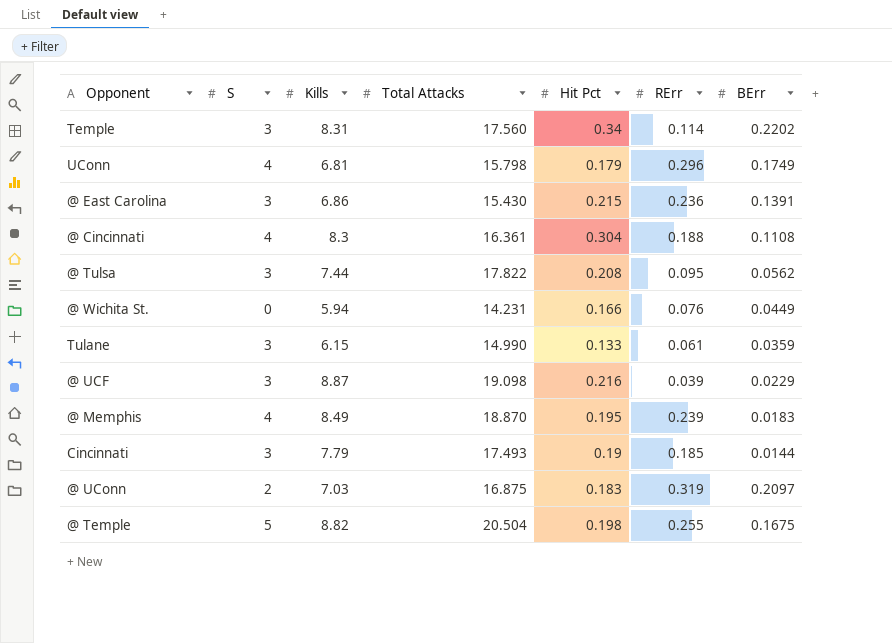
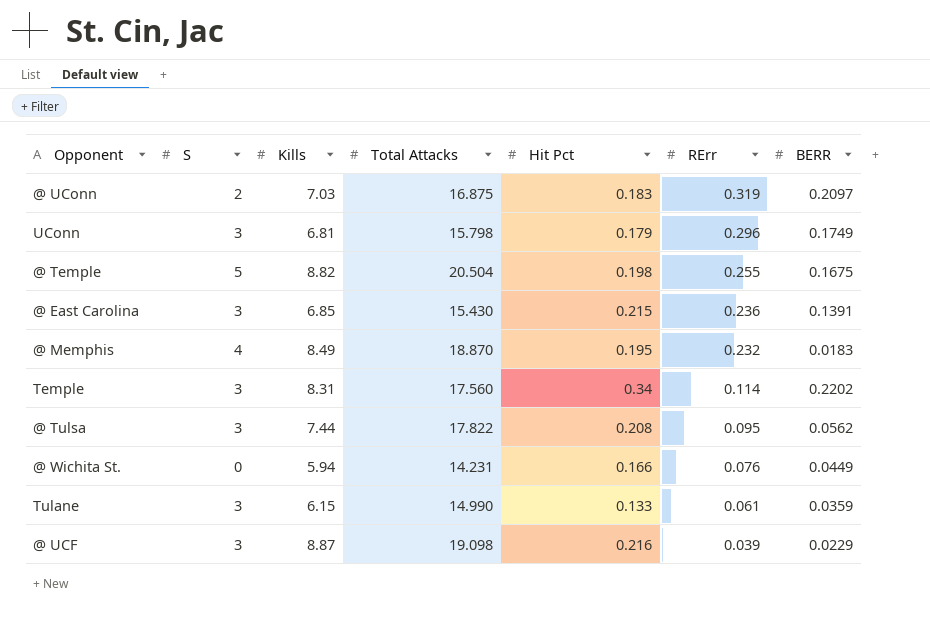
row order: none -> RErr descending
column name: BErr -> BERR
row @ Cincinnati: 4 | 8.3 | 16.361 | 0.304 | 0.188 | 0.1108 -> none
row Cincinnati: 3 | 7.79 | 17.493 | 0.19 | 0.185 | 0.0144 -> none
UConn | S: 4 -> 3
@ East Carolina | Kills: 6.86 -> 6.85
@ Memphis | RErr: 0.239 -> 0.232

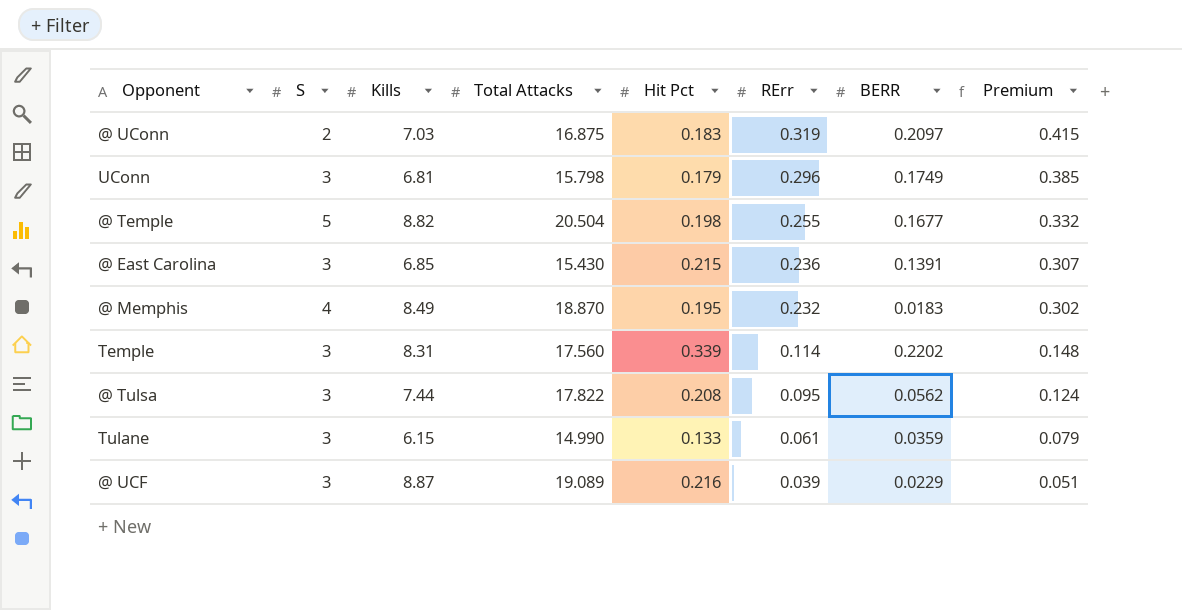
column Premium | formula: none -> [RErr] * 1.3
row @ Wichita St.: 0 | 5.94 | 14.231 | 0.166 | 0.076 | 0.0449 -> none
@ Temple | BERR: 0.1675 -> 0.1677
Temple | Hit Pct: 0.34 -> 0.339
@ UCF | Total Attacks: 19.098 -> 19.089

